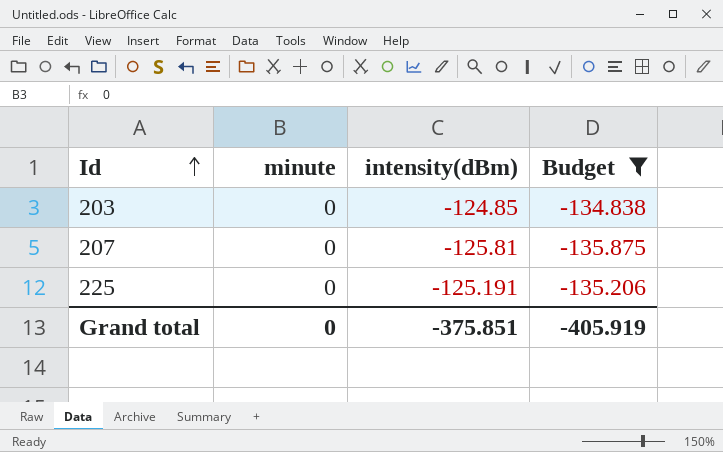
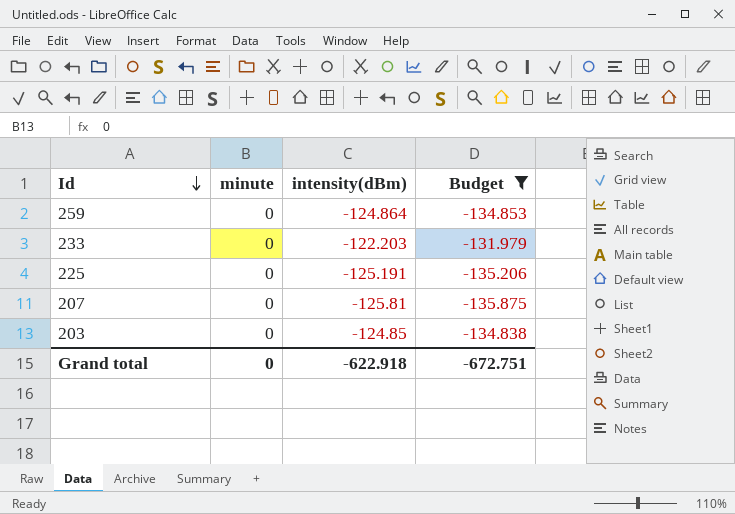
row order: Id ascending -> Id descending
row 259: none -> 0 | -124.864 | -134.853
row 233: none -> 0 | -122.203 | -131.979
Grand total | intensity(dBm): -375.851 -> -622.918
Grand total | Budget: -405.919 -> -672.751

